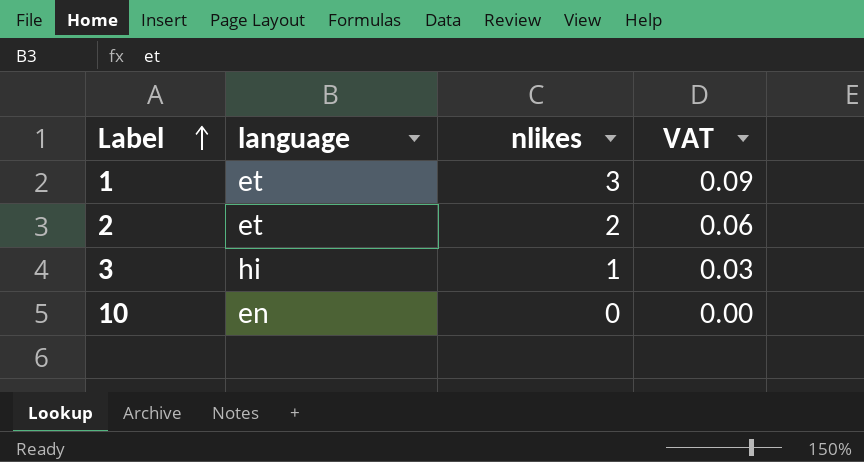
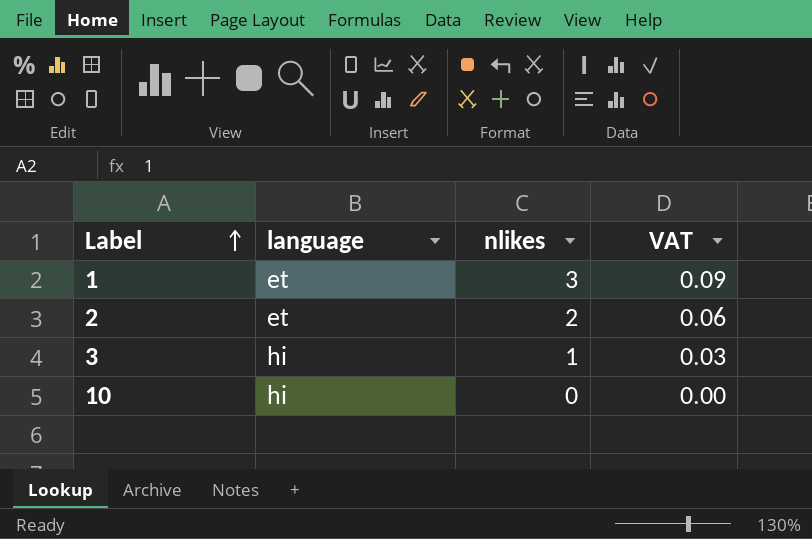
10 | language: en -> hi

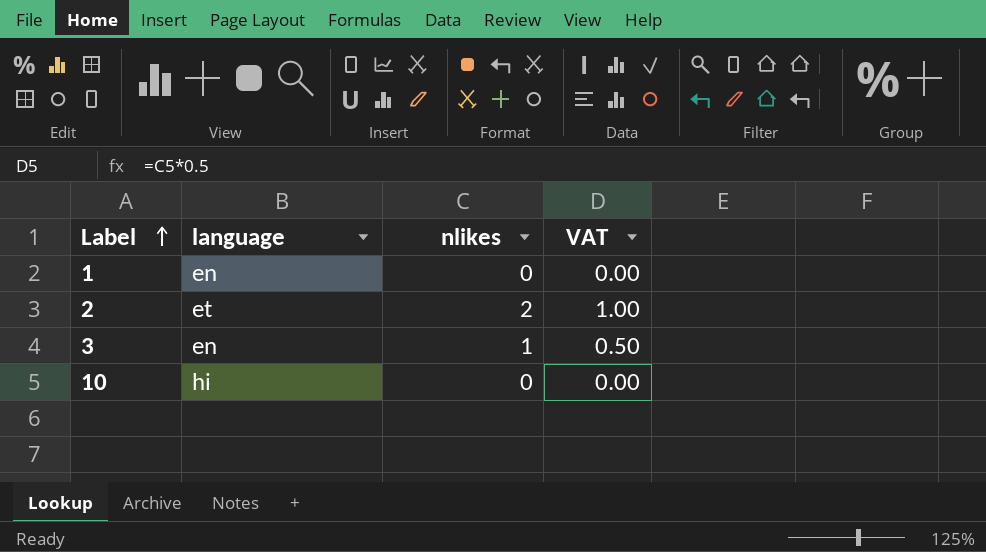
column VAT | formula: [nlikes] * 0.03 -> [nlikes] * 0.5
1 | language: et -> en
1 | nlikes: 3 -> 0
3 | language: hi -> en

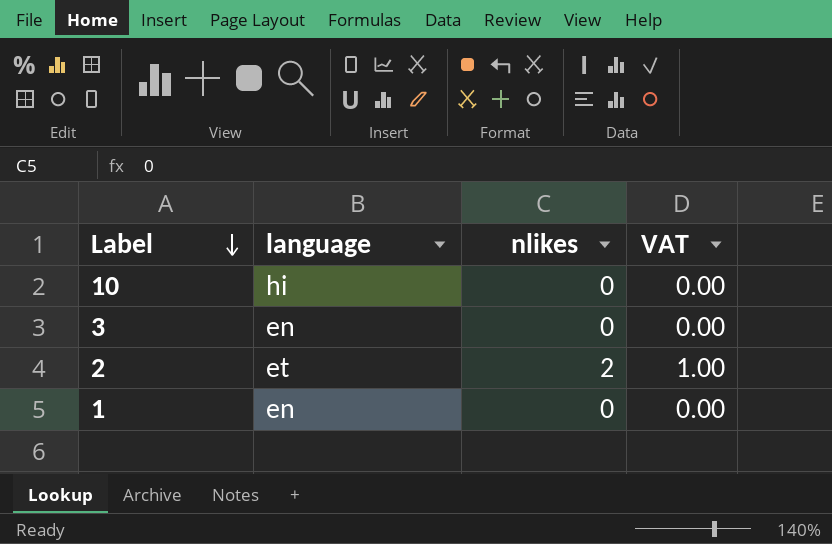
row order: Label ascending -> Label descending
3 | nlikes: 1 -> 0
3 | VAT: 0.50 -> 0.00

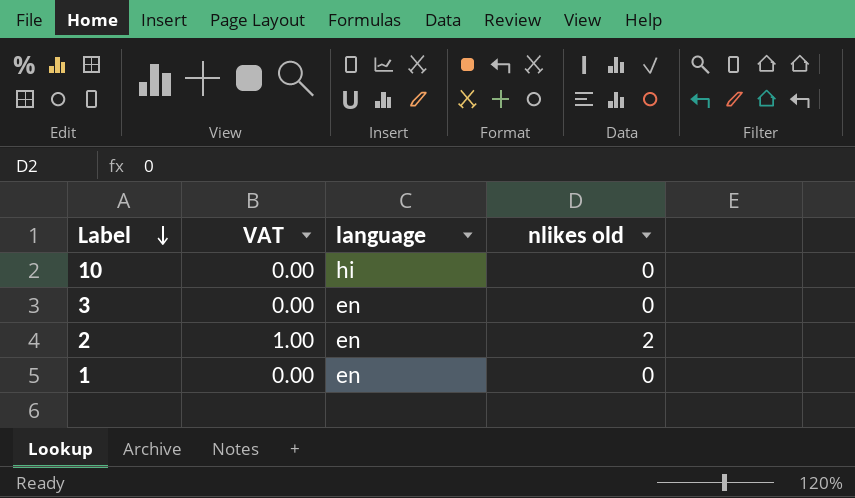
column VAT | position: 4 -> 2
column name: nlikes -> nlikes old
2 | language: et -> en

